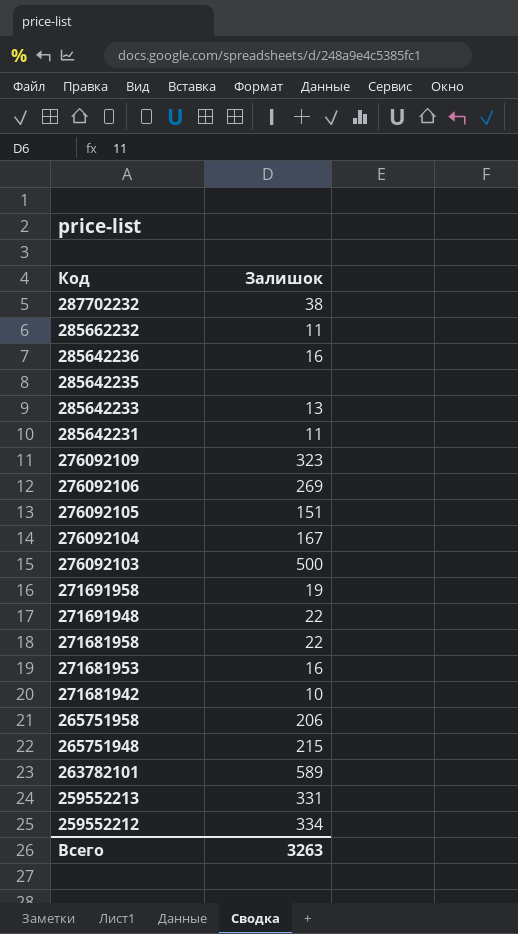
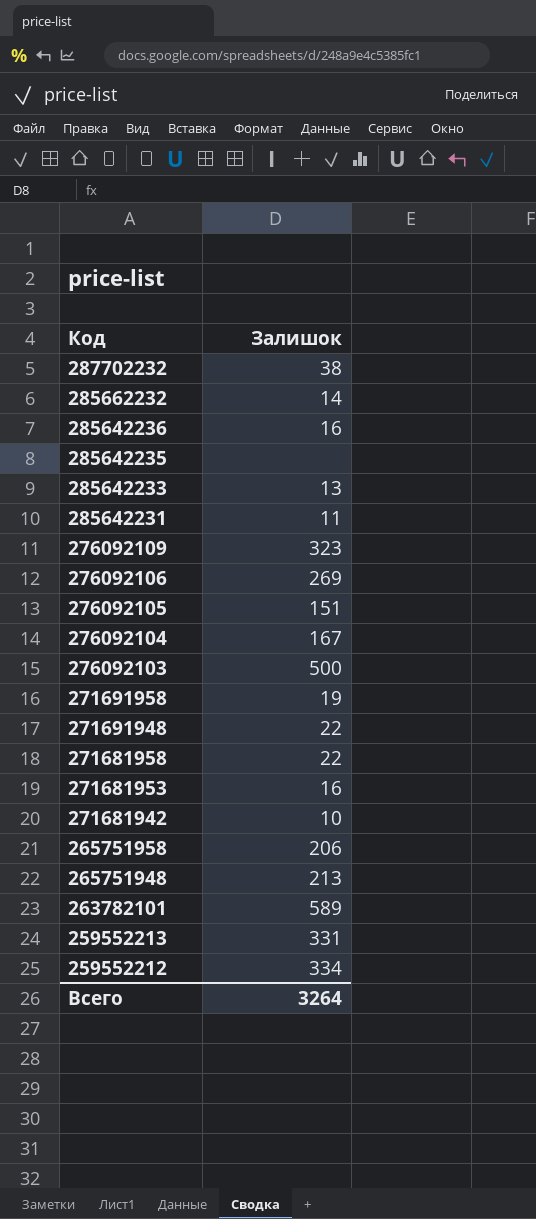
285662232 | Залишок: 11 -> 14
265751948 | Залишок: 215 -> 213
Всего | Залишок: 3263 -> 3264

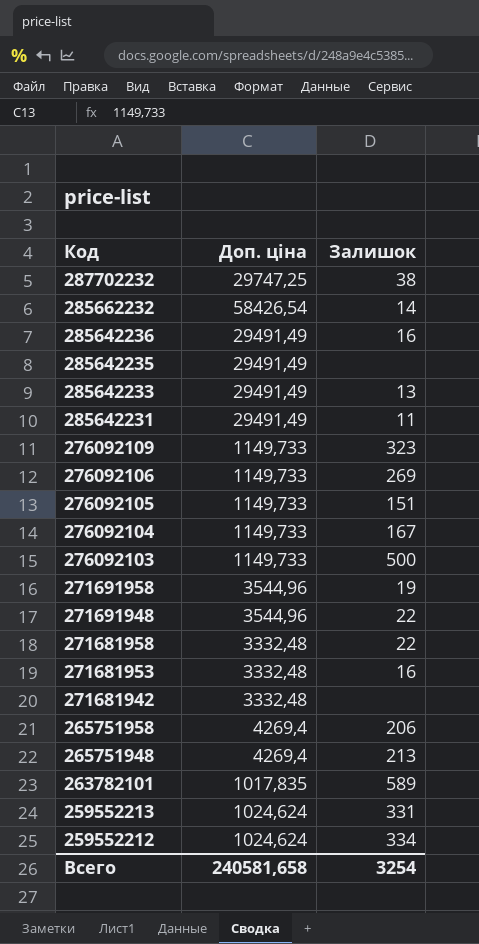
column Доп. ціна | position: none -> 2
271681942 | Залишок: 10 -> none
Всего | Залишок: 3264 -> 3254

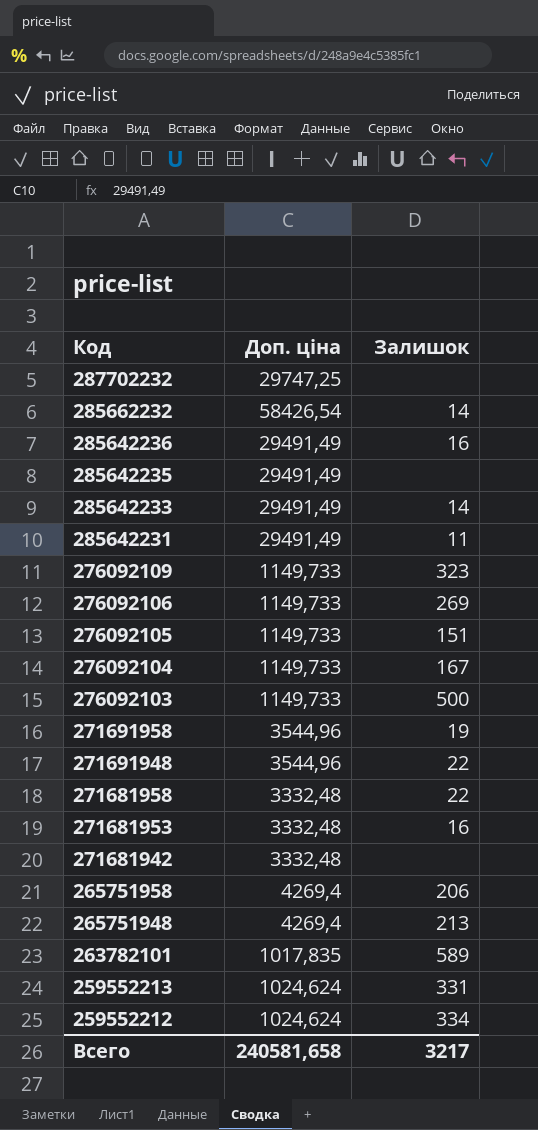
287702232 | Залишок: 38 -> none
285642233 | Залишок: 13 -> 14
Всего | Залишок: 3254 -> 3217

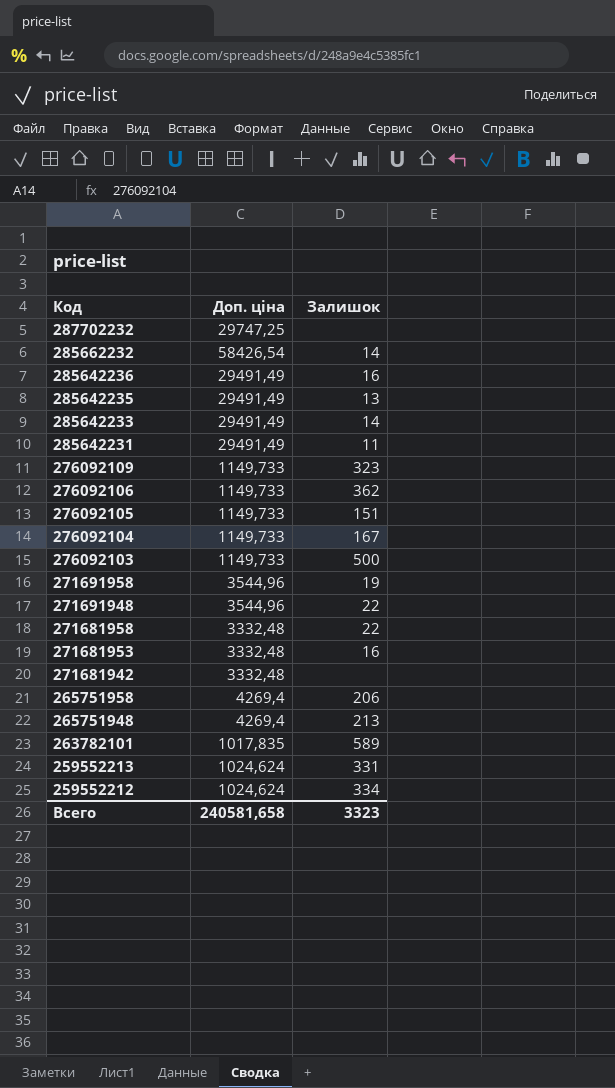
285642235 | Залишок: none -> 13
276092106 | Залишок: 269 -> 362
Всего | Залишок: 3217 -> 3323

